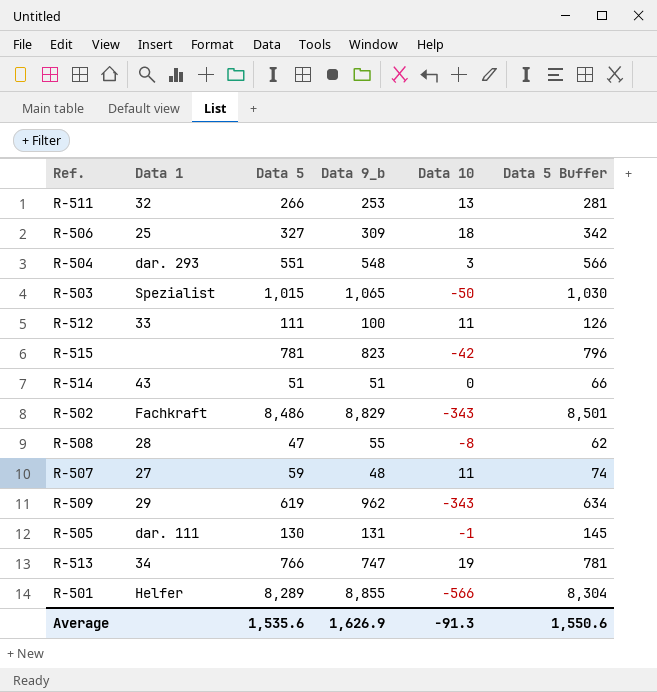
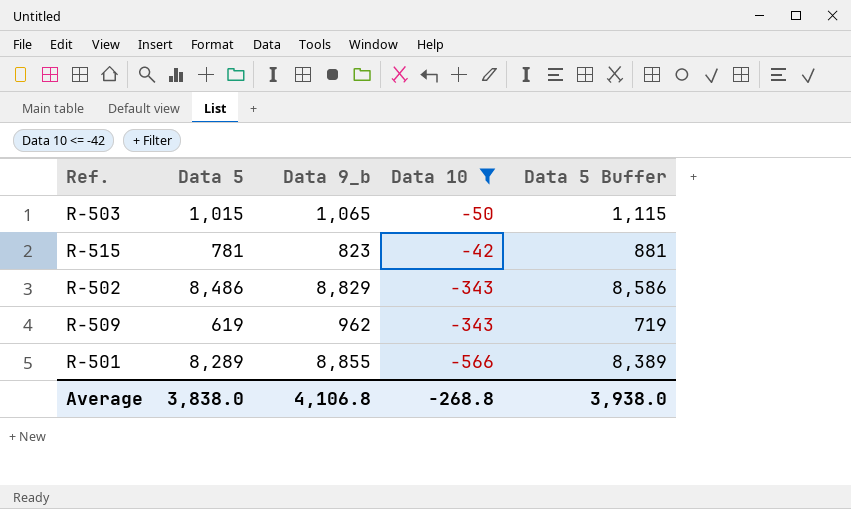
filter: none -> Data 10 <= -42
column Data 1 | position: 2 -> none
column Data 5 Buffer | formula: [Data 5] + 15 -> [Data 5] + 100
Average | Data 5: 1,535.6 -> 3,838.0
Average | Data 9_b: 1,626.9 -> 4,106.8
Average | Data 10: -91.3 -> -268.8
Average | Data 5 Buffer: 1,550.6 -> 3,938.0

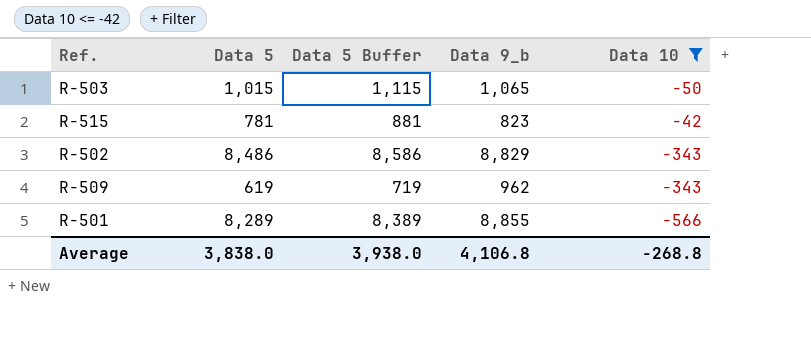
column Data 5 Buffer | position: 5 -> 3

